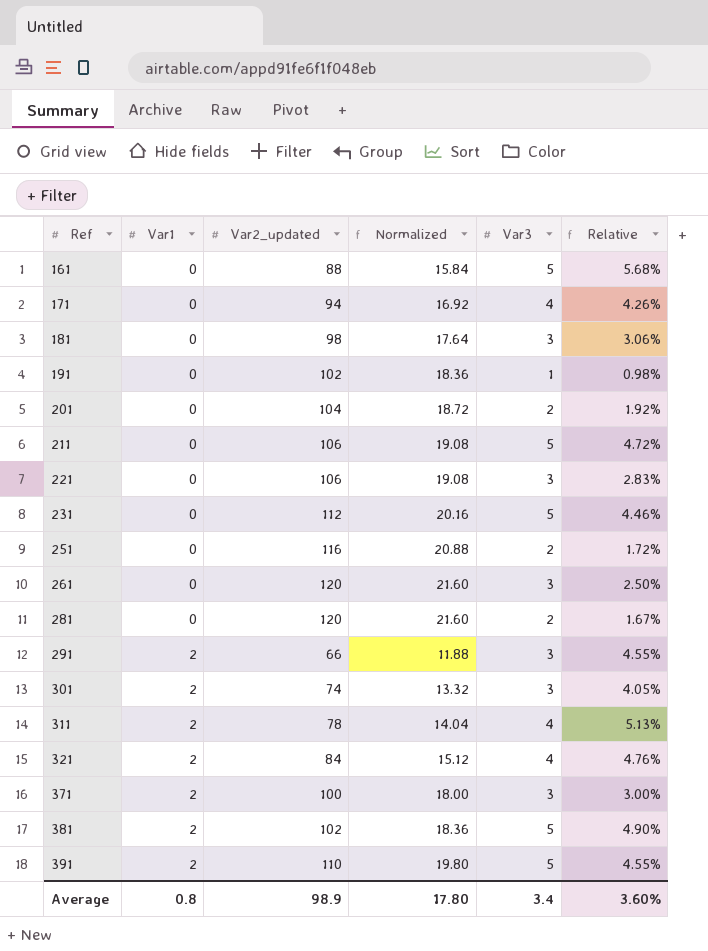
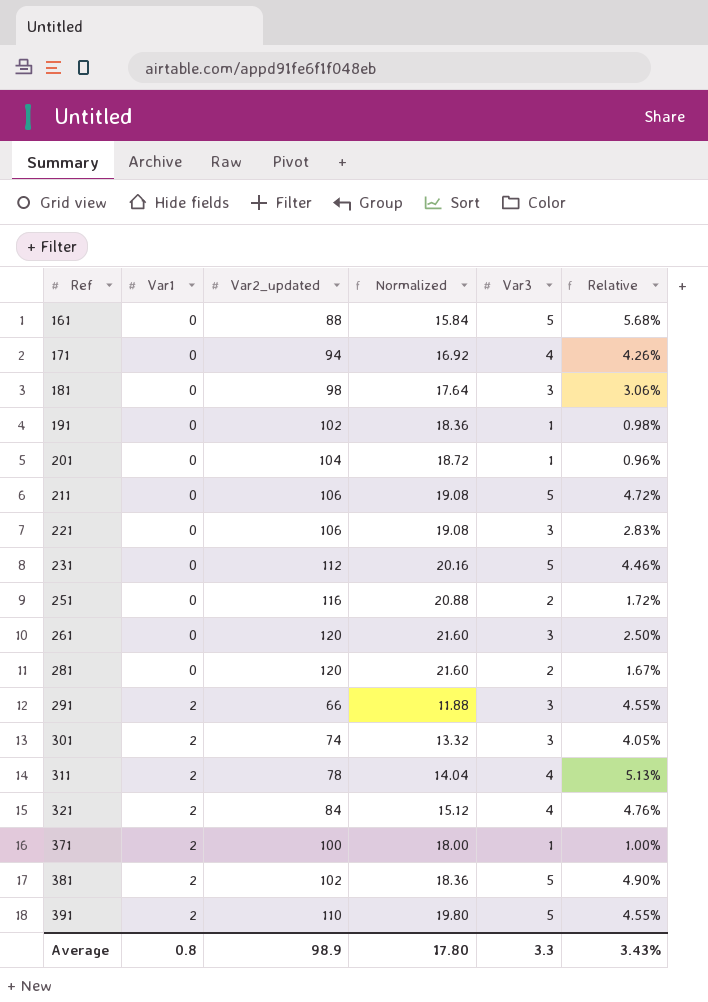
201 | Var3: 2 -> 1
201 | Relative: 1.92% -> 0.96%
371 | Var3: 3 -> 1
371 | Relative: 3.00% -> 1.00%
Average | Var3: 3.4 -> 3.3
Average | Relative: 3.60% -> 3.43%

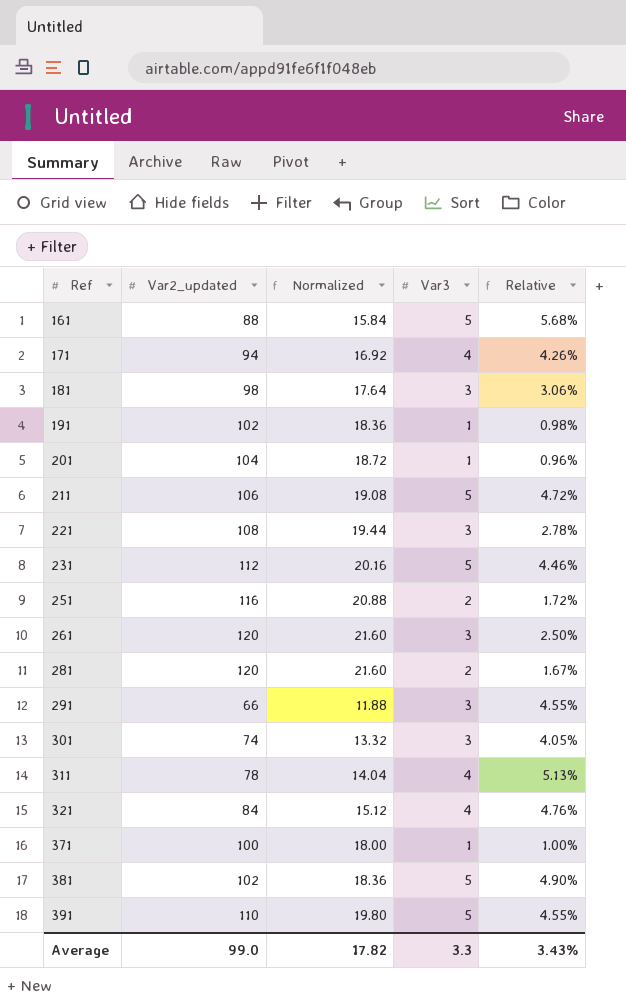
column Var1 | position: 2 -> none
221 | Var2_updated: 106 -> 108
221 | Normalized: 19.08 -> 19.44
221 | Relative: 2.83% -> 2.78%
Average | Var2_updated: 98.9 -> 99.0
Average | Normalized: 17.80 -> 17.82

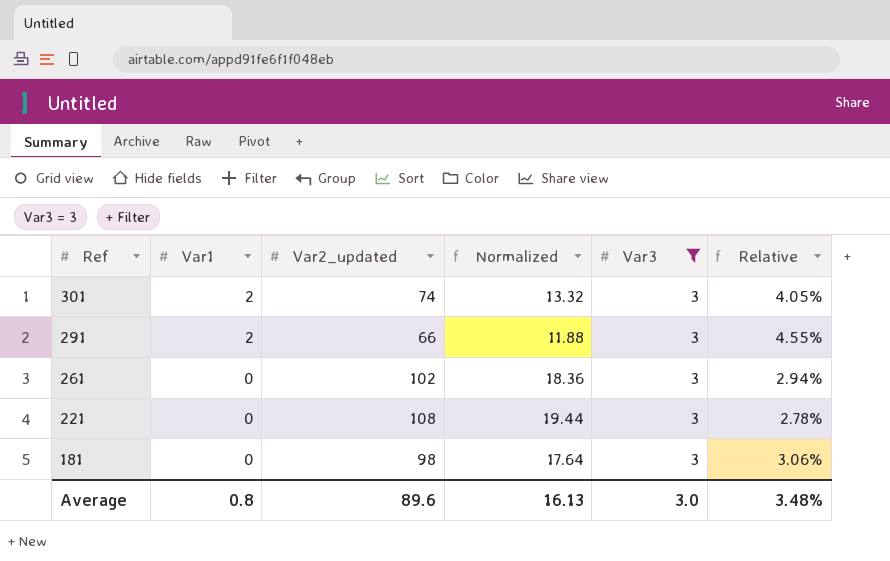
filter: none -> Var3 = 3
row order: Ref ascending -> Ref descending
column Var1 | position: none -> 2
261 | Var2_updated: 120 -> 102
261 | Normalized: 21.60 -> 18.36
261 | Relative: 2.50% -> 2.94%
Average | Var2_updated: 99.0 -> 89.6
Average | Normalized: 17.82 -> 16.13
Average | Var3: 3.3 -> 3.0
Average | Relative: 3.43% -> 3.48%

